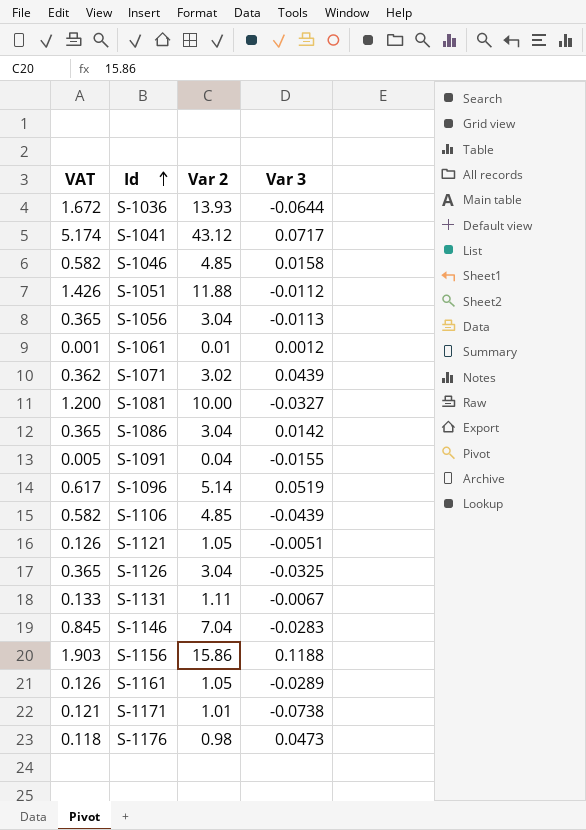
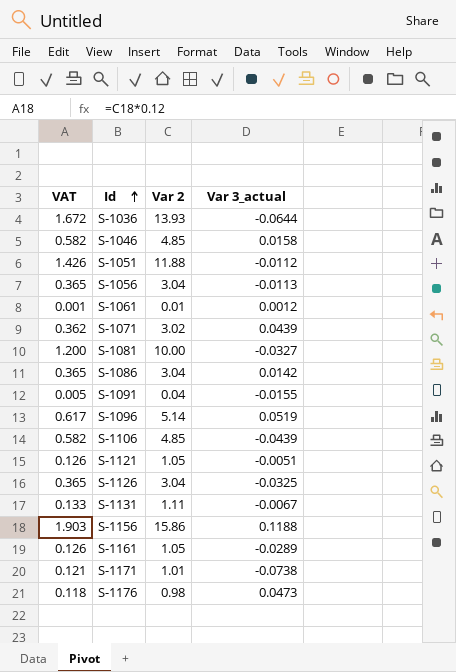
column name: Var 3 -> Var 3_actual
row S-1041: 5.174 | 43.12 | 0.0717 -> none
row S-1146: 0.845 | 7.04 | -0.0283 -> none

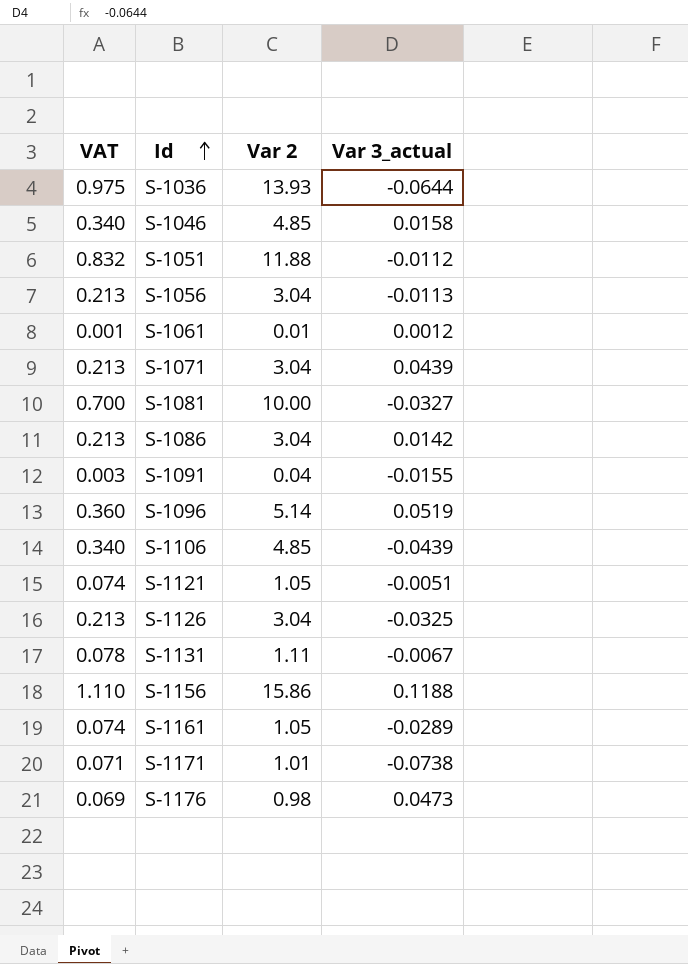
column VAT | formula: [Var 2] * 0.12 -> [Var 2] * 0.07
S-1071 | Var 2: 3.02 -> 3.04

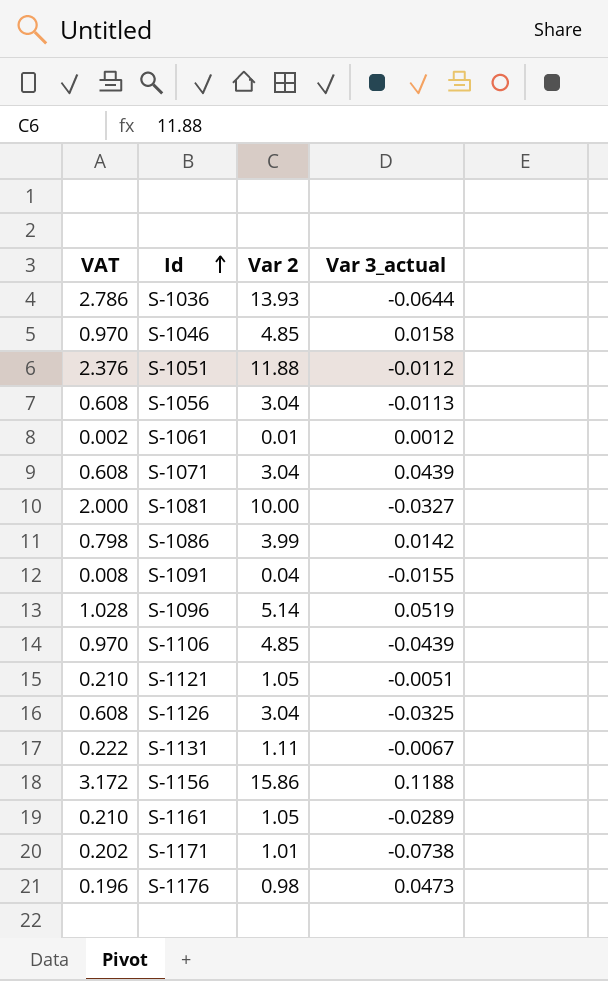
column VAT | formula: [Var 2] * 0.07 -> [Var 2] * 0.2
S-1086 | Var 2: 3.04 -> 3.99

